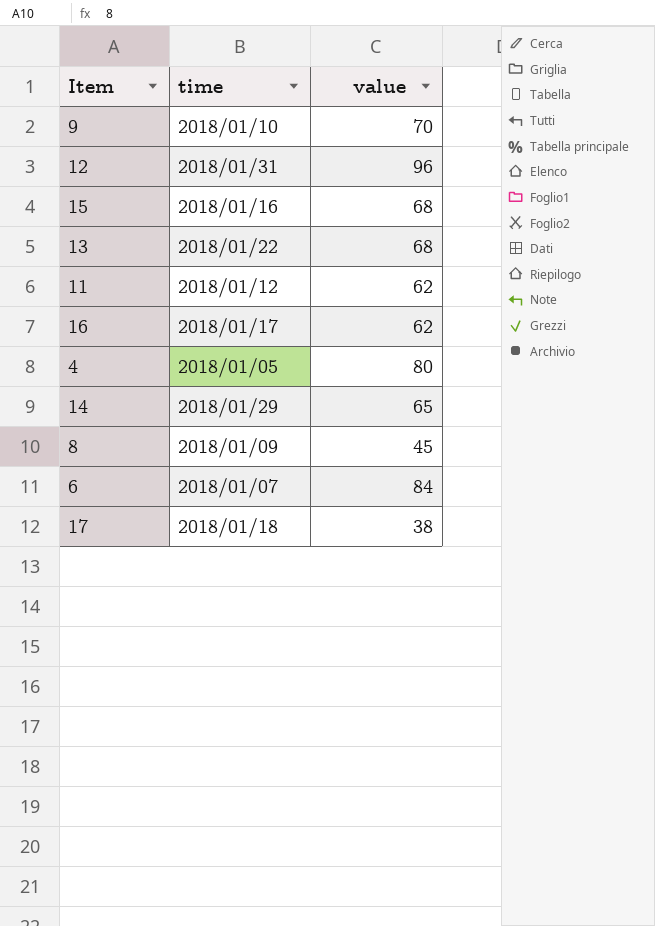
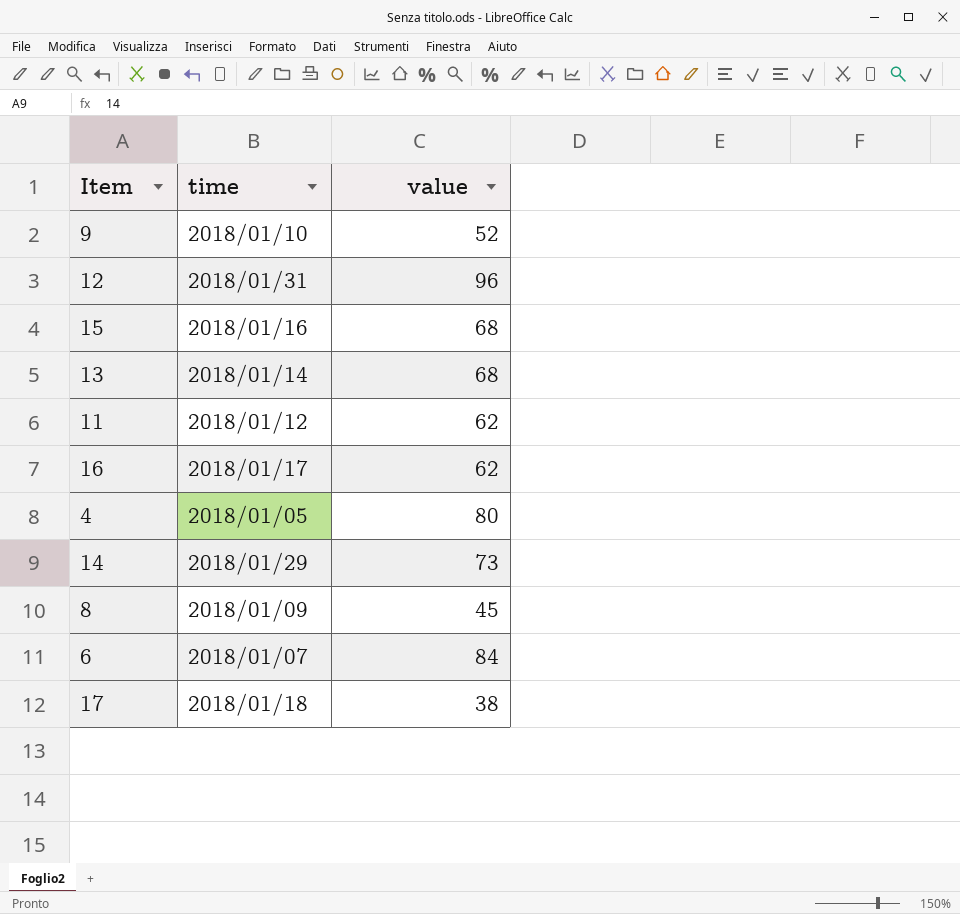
9 | value: 70 -> 52
13 | time: 2018/01/22 -> 2018/01/14
14 | value: 65 -> 73

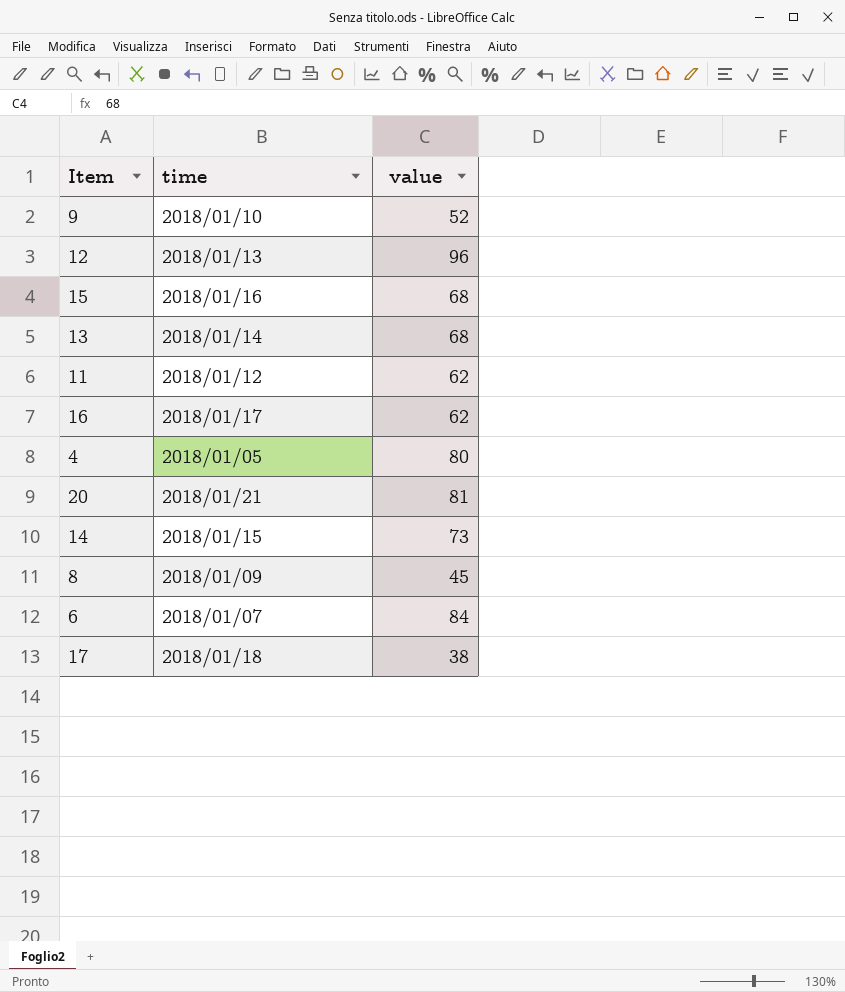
12 | time: 2018/01/31 -> 2018/01/13
row 20: none -> 2018/01/21 | 81
14 | time: 2018/01/29 -> 2018/01/15

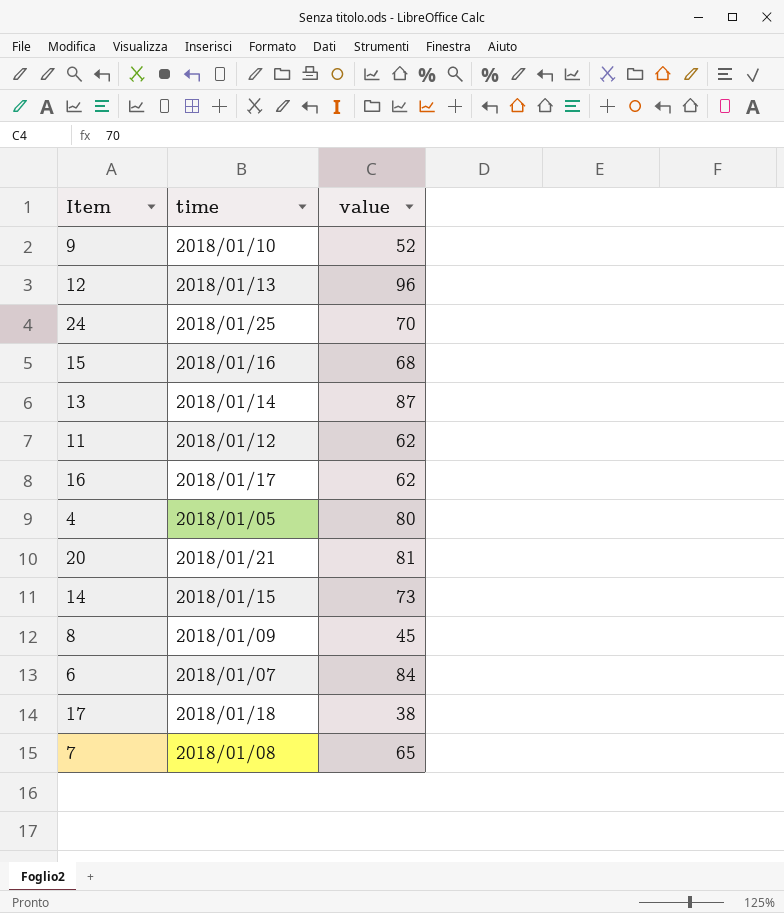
row 24: none -> 2018/01/25 | 70
13 | value: 68 -> 87
row 7: none -> 2018/01/08 | 65

